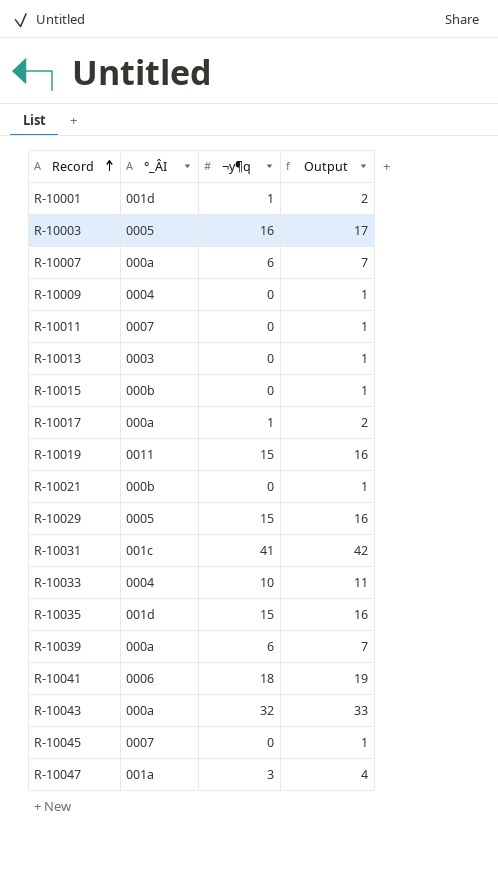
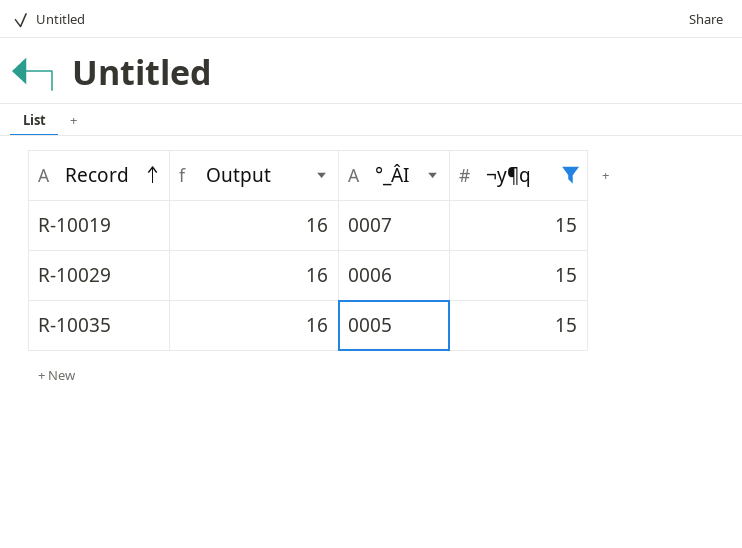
filter: none -> ¬y¶q = 15
column Output | position: 4 -> 2
R-10019 | °_ÂI: 0011 -> 0007
R-10029 | °_ÂI: 0005 -> 0006
R-10035 | °_ÂI: 001d -> 0005

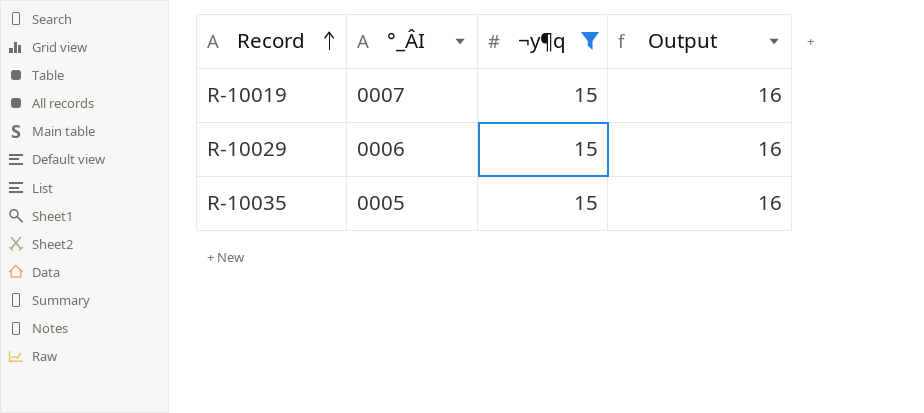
column Output | position: 2 -> 4

